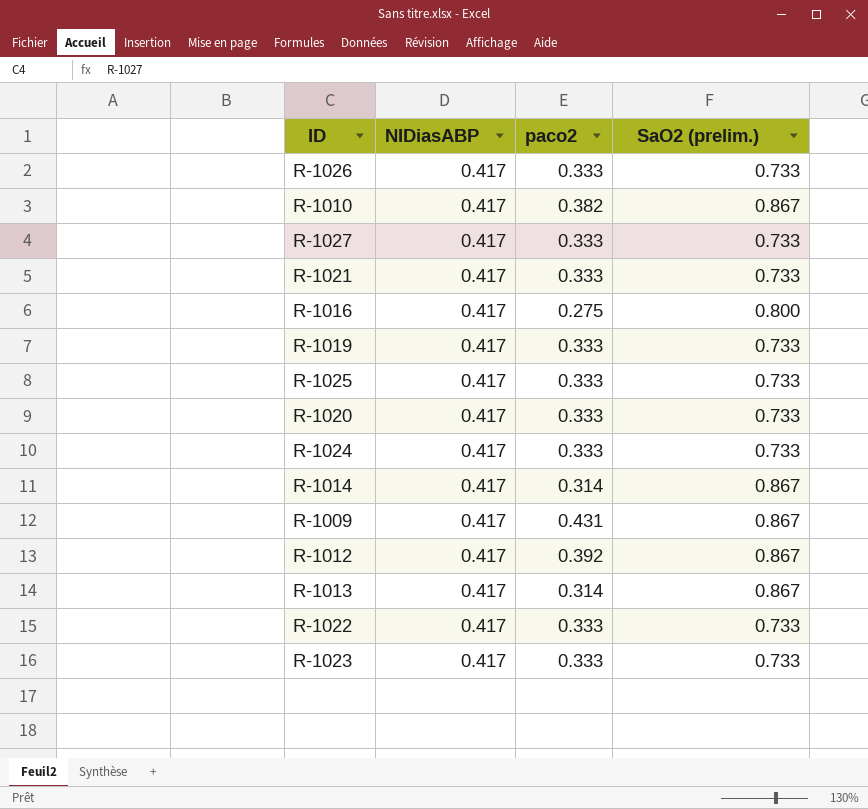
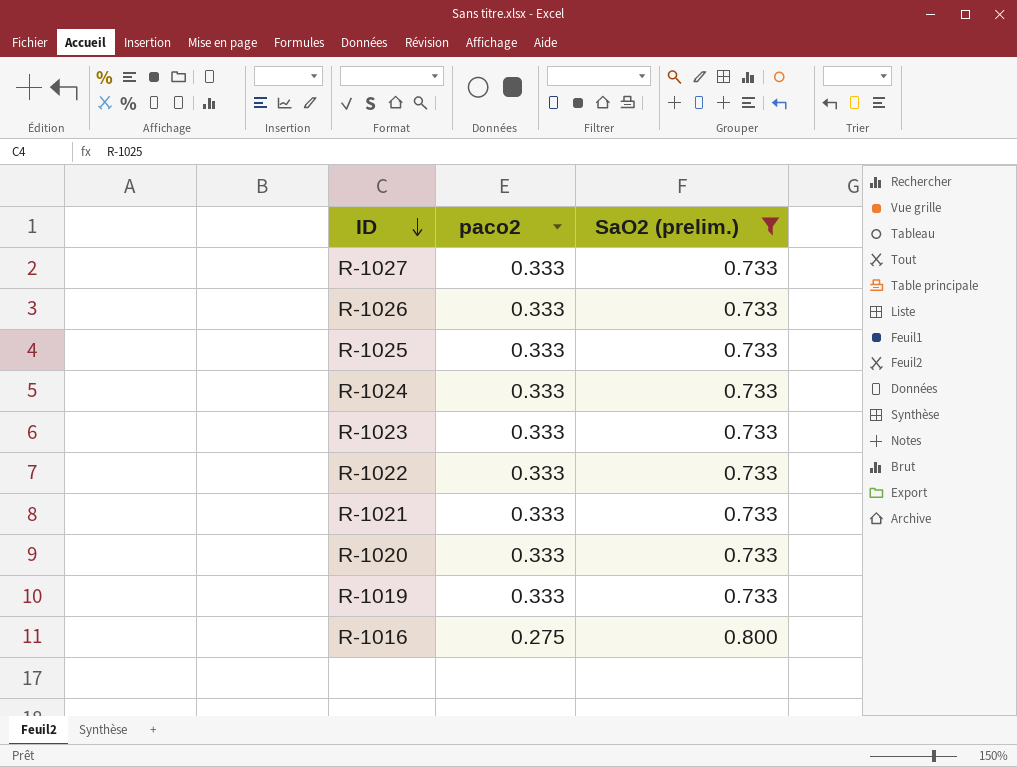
filter: none -> SaO2 (prelim.) != 0.867
row order: none -> ID descending
column NIDiasABP | position: 2 -> none

